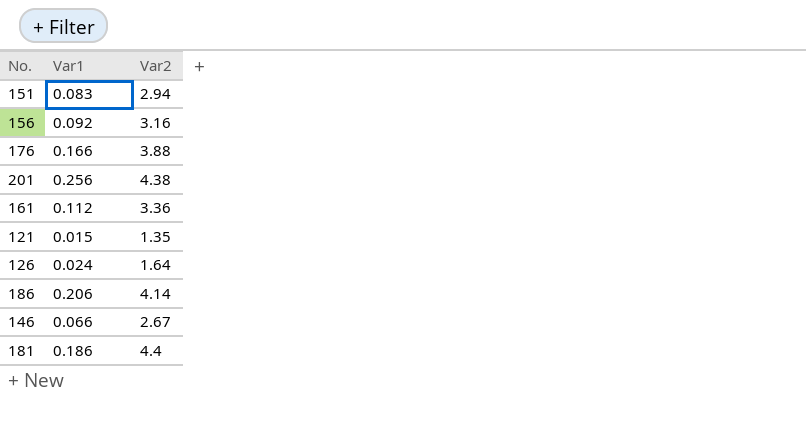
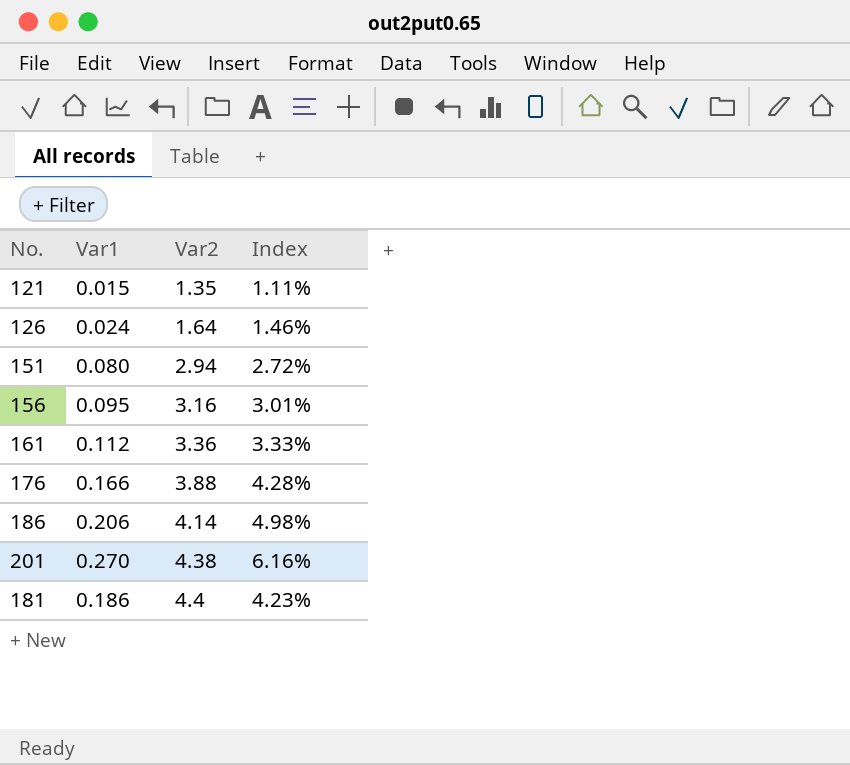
row order: none -> Var2 ascending
column Index | formula: none -> [Var1] / [Var2]
row 146: 0.066 | 2.67 -> none
151 | Var1: 0.083 -> 0.080
156 | Var1: 0.092 -> 0.095
201 | Var1: 0.256 -> 0.270

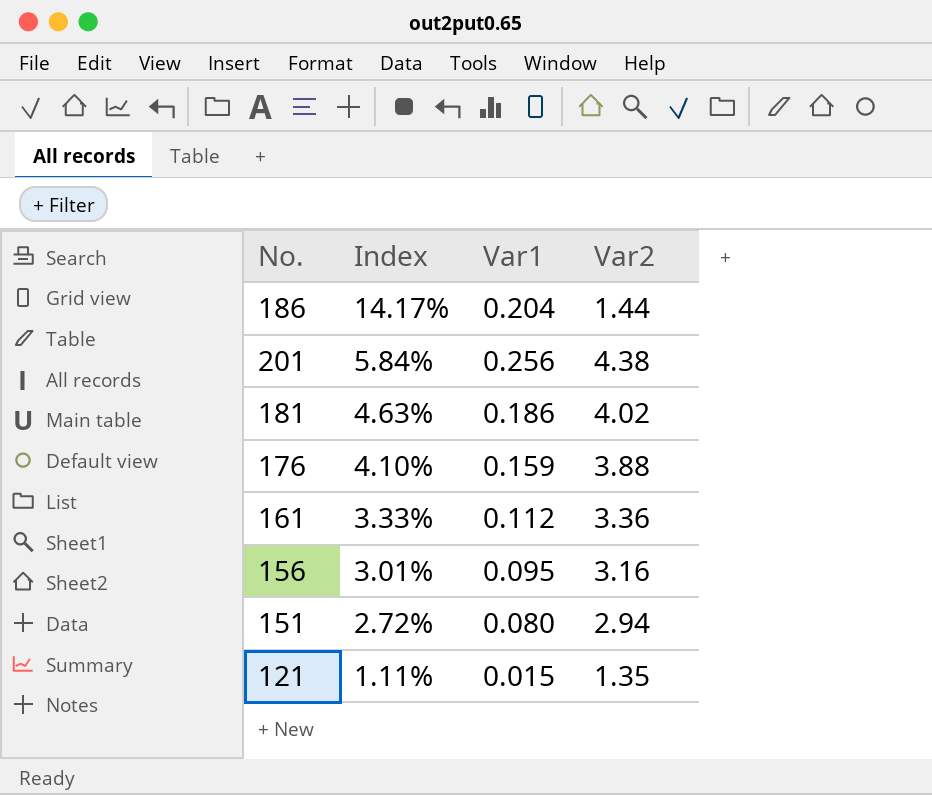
row order: Var2 ascending -> Index descending
column Index | position: 4 -> 2
row 126: 0.024 | 1.64 | 1.46% -> none
186 | Index: 4.98% -> 14.17%
186 | Var1: 0.206 -> 0.204
186 | Var2: 4.14 -> 1.44
201 | Index: 6.16% -> 5.84%
201 | Var1: 0.270 -> 0.256
181 | Index: 4.23% -> 4.63%
181 | Var2: 4.4 -> 4.02
176 | Index: 4.28% -> 4.10%
176 | Var1: 0.166 -> 0.159

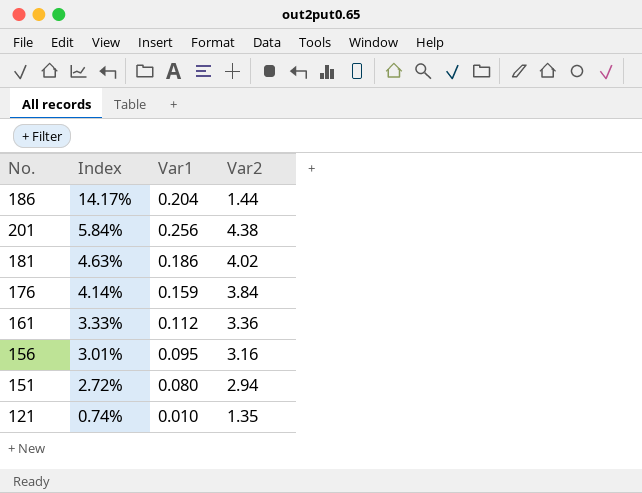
176 | Index: 4.10% -> 4.14%
176 | Var2: 3.88 -> 3.84
121 | Index: 1.11% -> 0.74%
121 | Var1: 0.015 -> 0.010

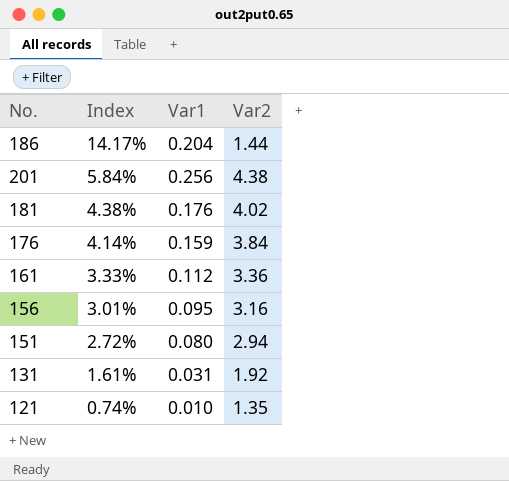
181 | Index: 4.63% -> 4.38%
181 | Var1: 0.186 -> 0.176
row 131: none -> 1.61% | 0.031 | 1.92

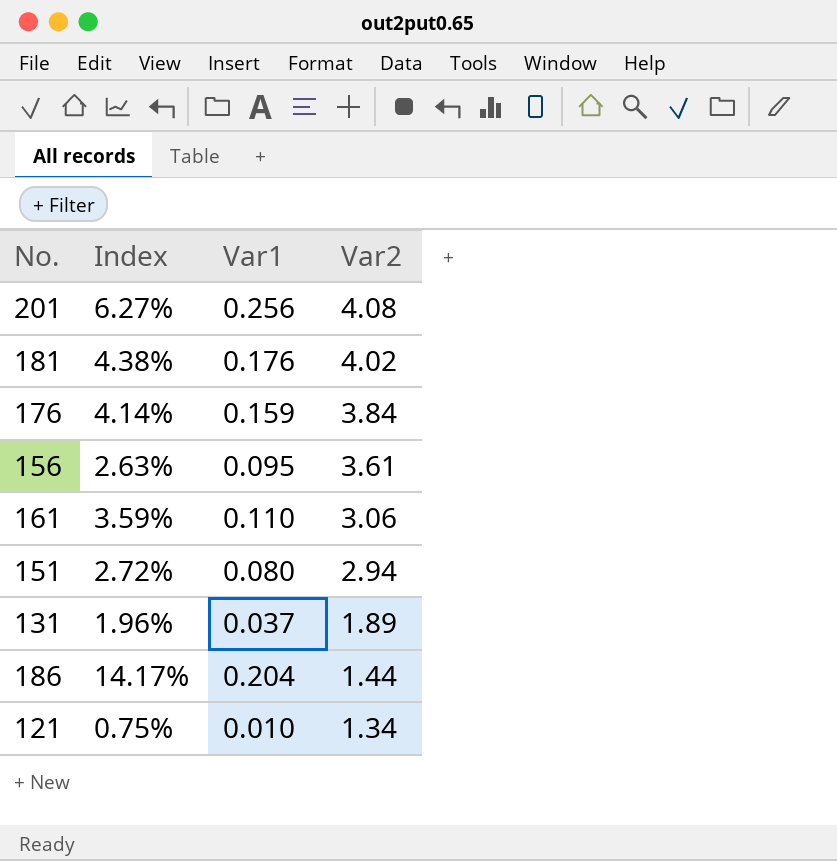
row order: Index descending -> Var2 descending
201 | Index: 5.84% -> 6.27%
201 | Var2: 4.38 -> 4.08
156 | Index: 3.01% -> 2.63%
156 | Var2: 3.16 -> 3.61
161 | Index: 3.33% -> 3.59%
161 | Var1: 0.112 -> 0.110
161 | Var2: 3.36 -> 3.06
131 | Index: 1.61% -> 1.96%
131 | Var1: 0.031 -> 0.037
131 | Var2: 1.92 -> 1.89
121 | Index: 0.74% -> 0.75%
121 | Var2: 1.35 -> 1.34

